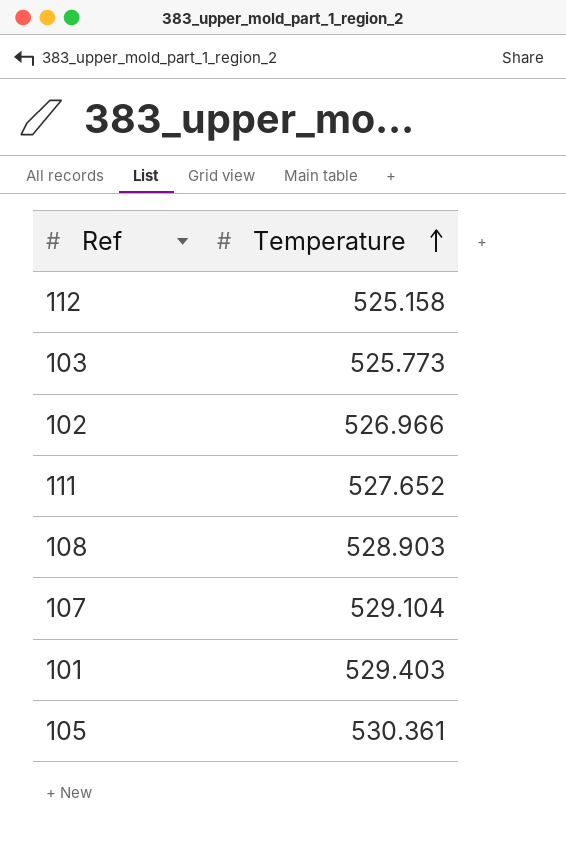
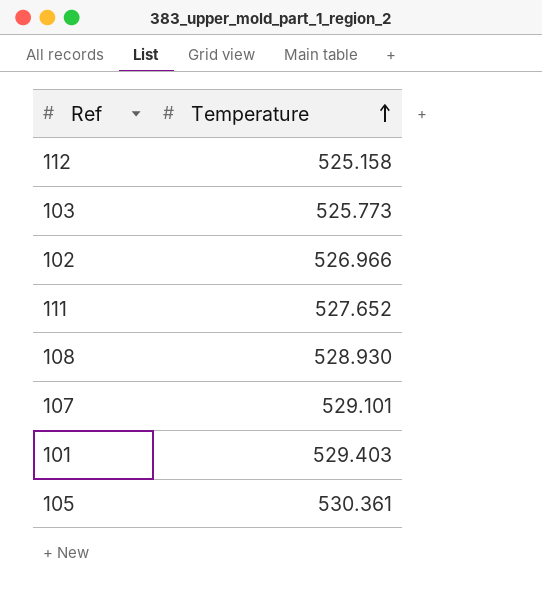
108 | Temperature: 528.903 -> 528.930
107 | Temperature: 529.104 -> 529.101

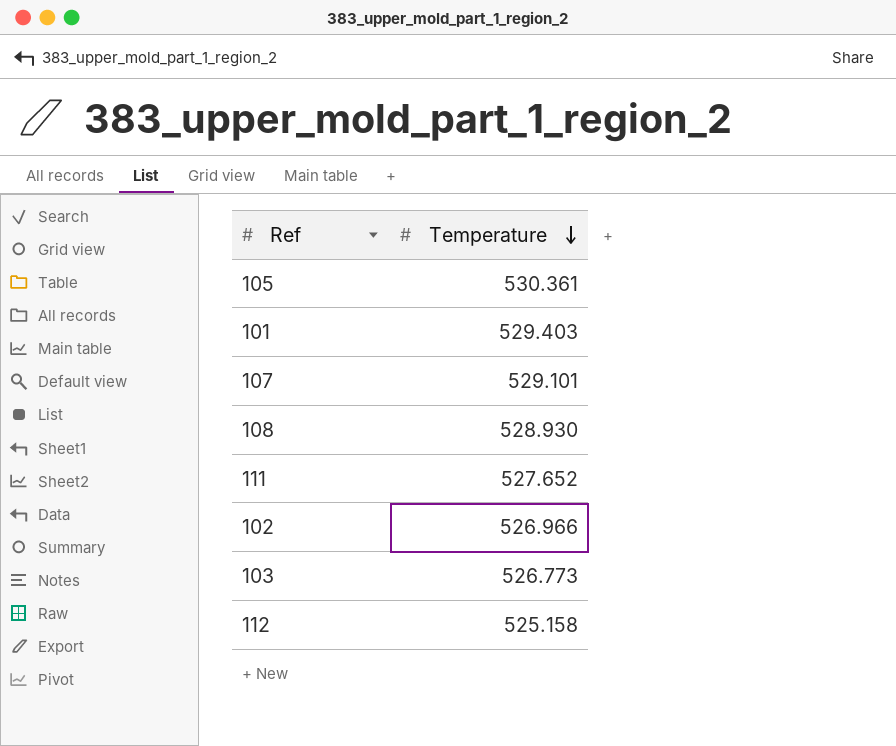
row order: Temperature ascending -> Temperature descending
103 | Temperature: 525.773 -> 526.773

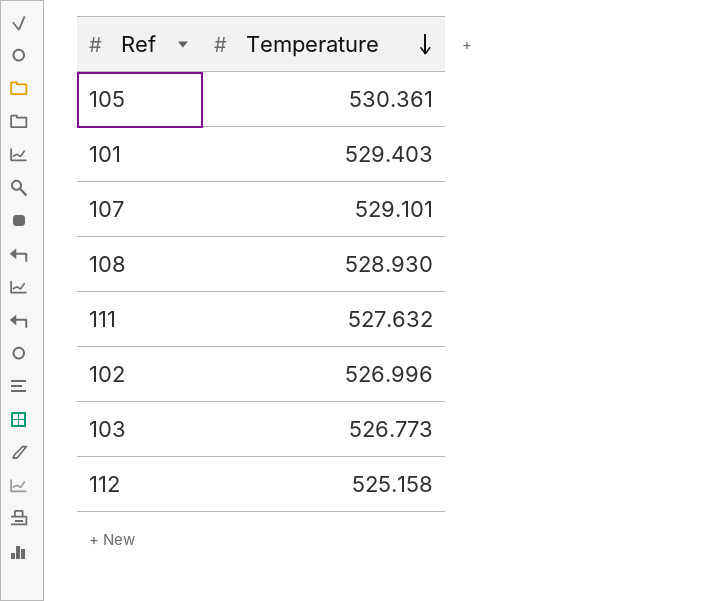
111 | Temperature: 527.652 -> 527.632
102 | Temperature: 526.966 -> 526.996

